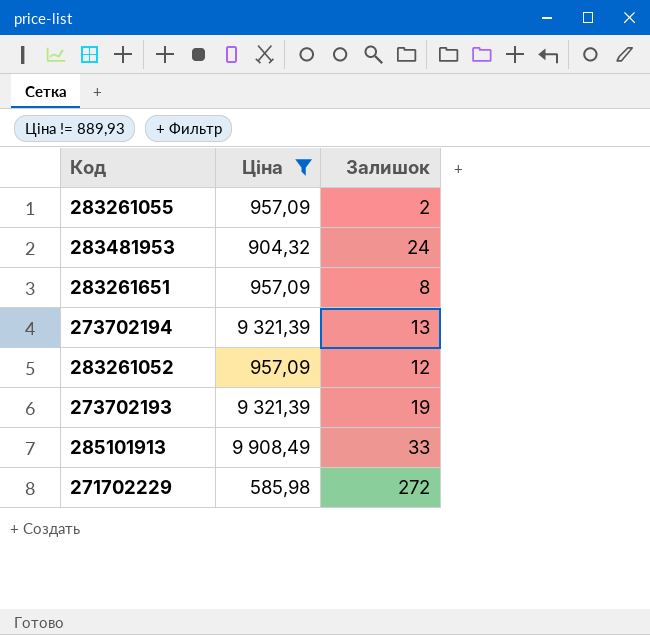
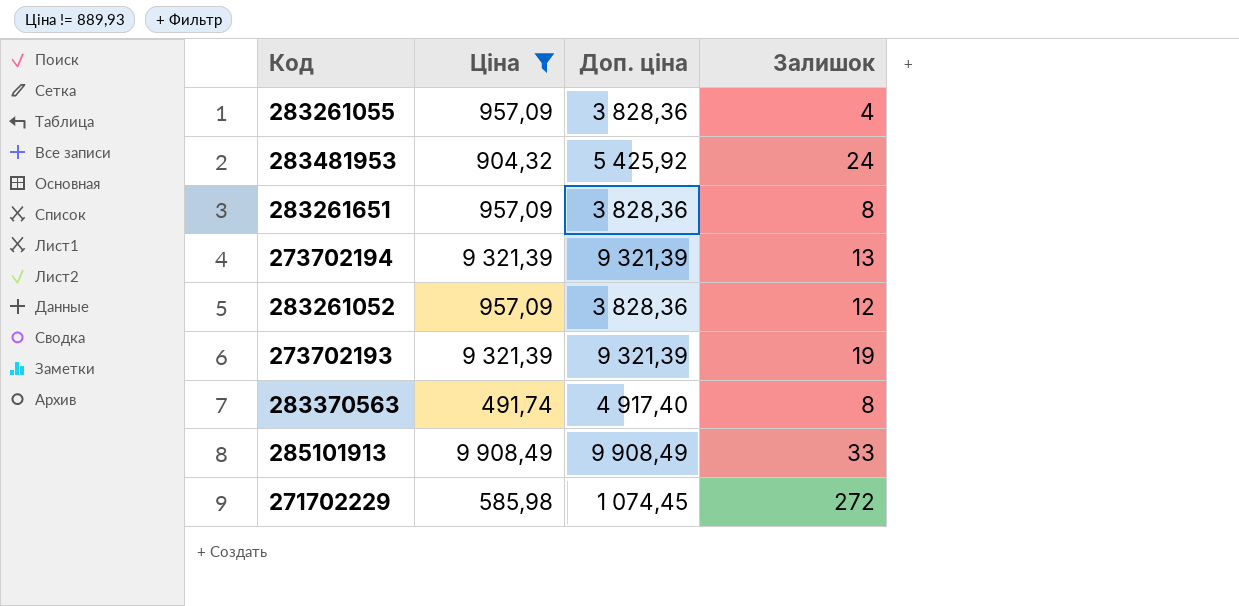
column Доп. ціна | position: none -> 3
283261055 | Залишок: 2 -> 4
row 283370563: none -> 491,74 | 4 917,40 | 8

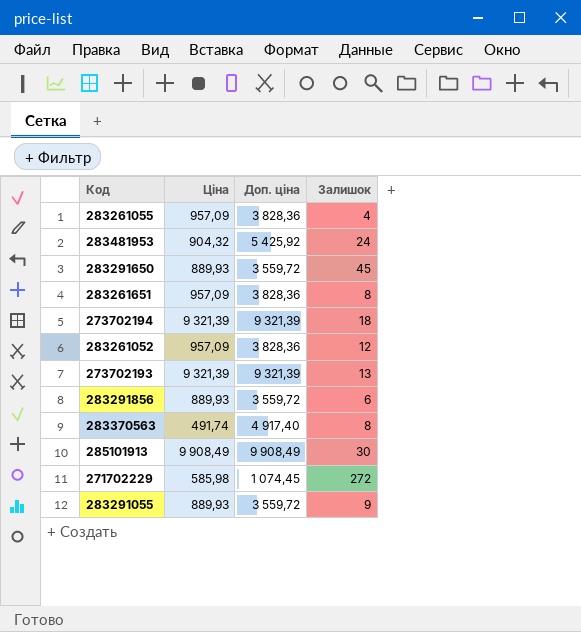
filter: Ціна != 889,93 -> none
273702194 | Залишок: 13 -> 18
273702193 | Залишок: 19 -> 13
285101913 | Залишок: 33 -> 30

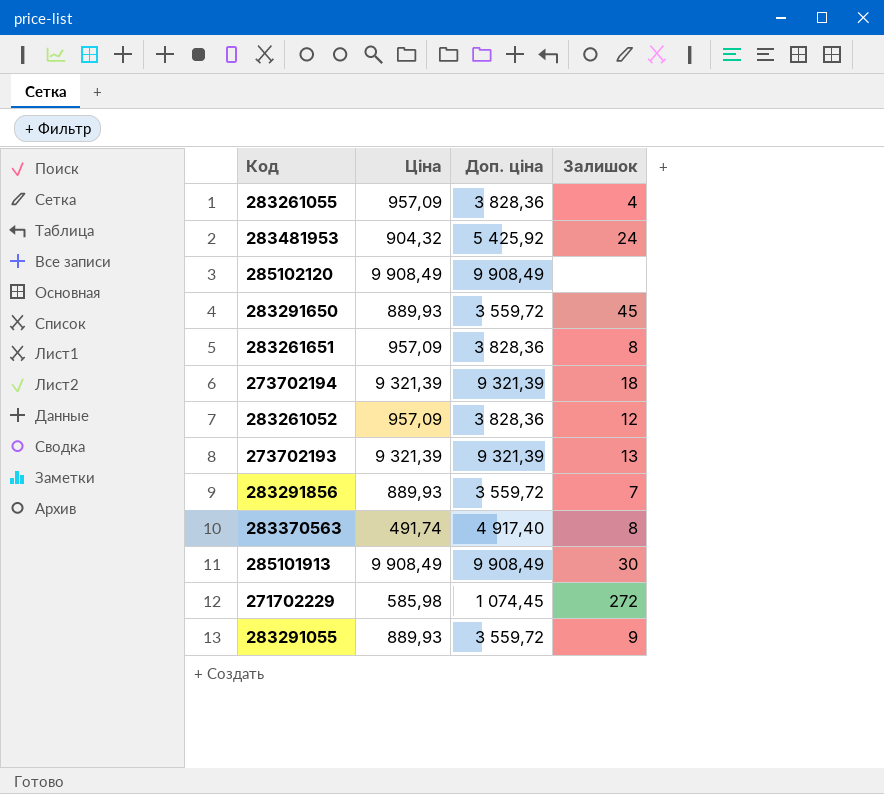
row 285102120: none -> 9 908,49 | 9 908,49 | none
283291856 | Залишок: 6 -> 7

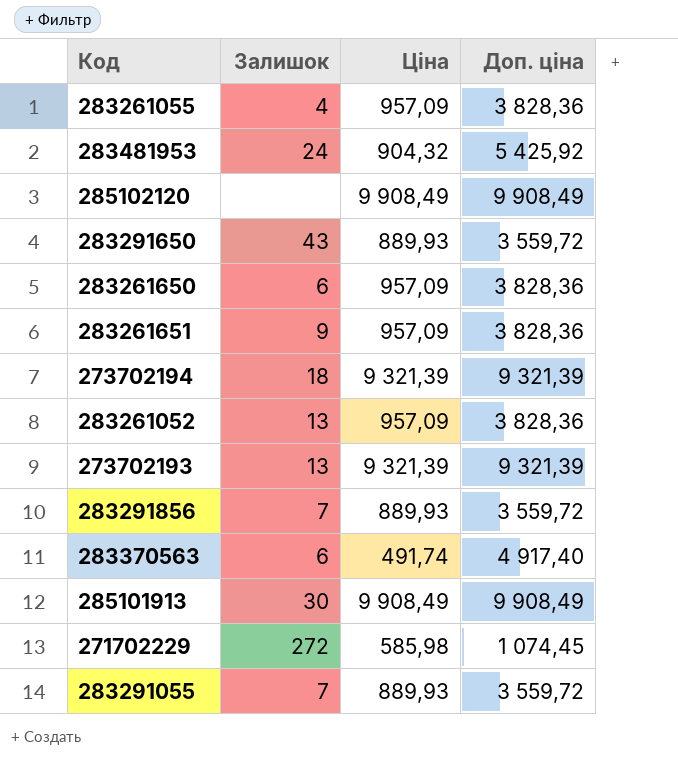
column Залишок | position: 4 -> 2
283291650 | Залишок: 45 -> 43
row 283261650: none -> 6 | 957,09 | 3 828,36
283261651 | Залишок: 8 -> 9
283261052 | Залишок: 12 -> 13
283370563 | Залишок: 8 -> 6
283291055 | Залишок: 9 -> 7

